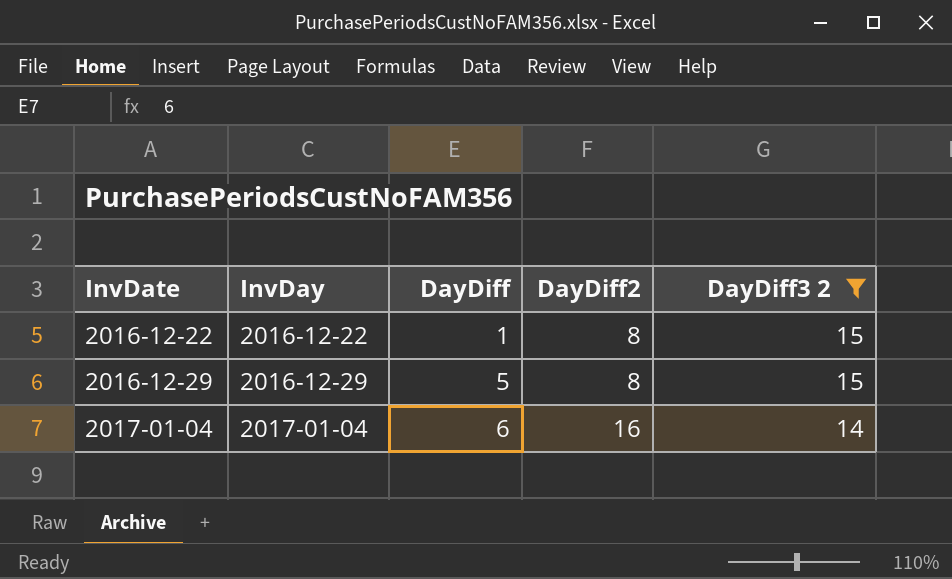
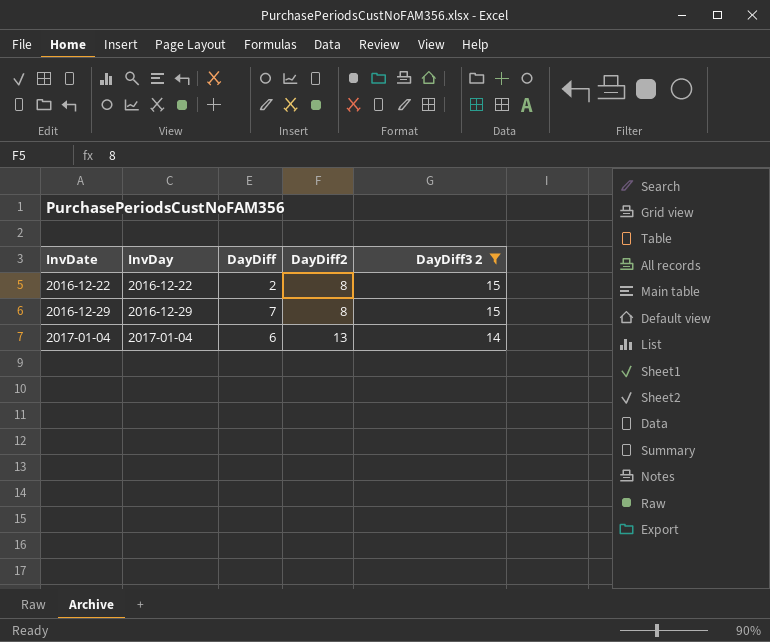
2016-12-22 | DayDiff: 1 -> 2
2016-12-29 | DayDiff: 5 -> 7
2017-01-04 | DayDiff2: 16 -> 13

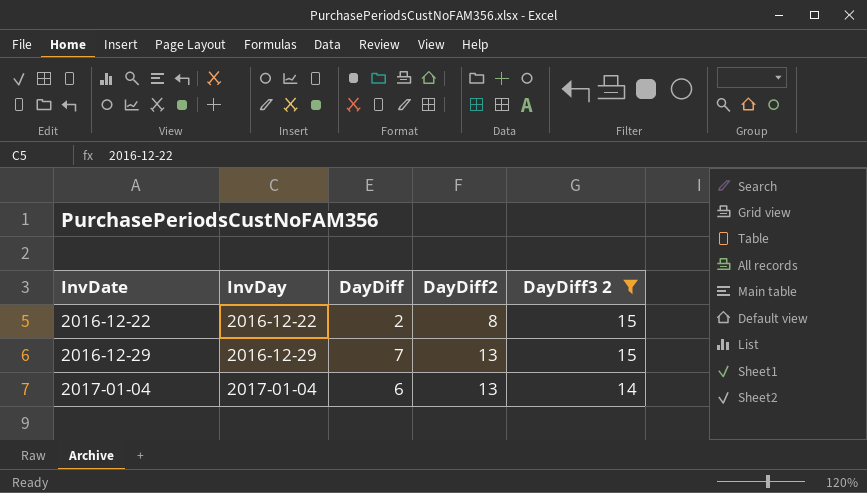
2016-12-29 | DayDiff2: 8 -> 13

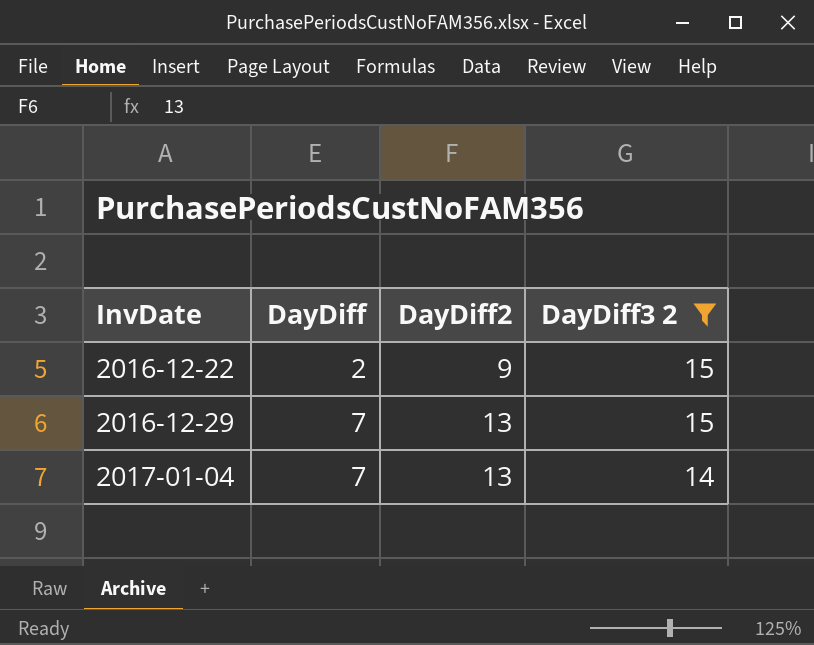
column InvDay | position: 2 -> none
2016-12-22 | DayDiff2: 8 -> 9
2017-01-04 | DayDiff: 6 -> 7

